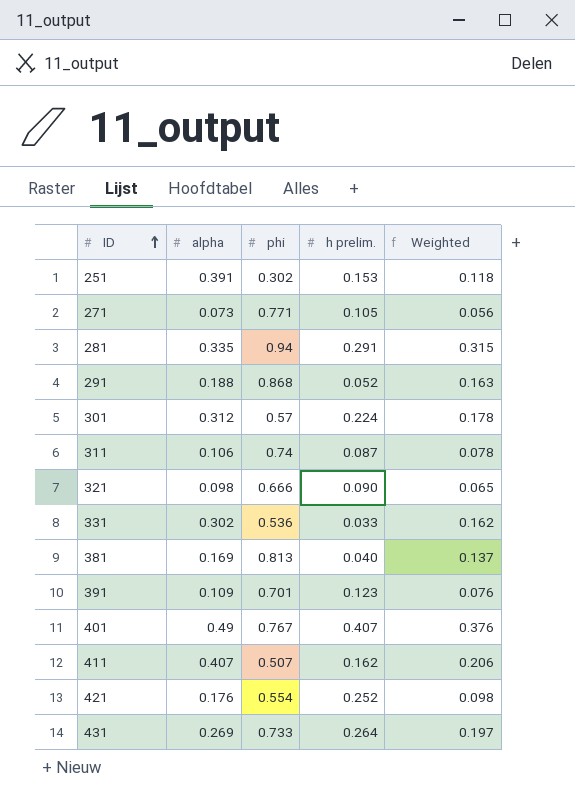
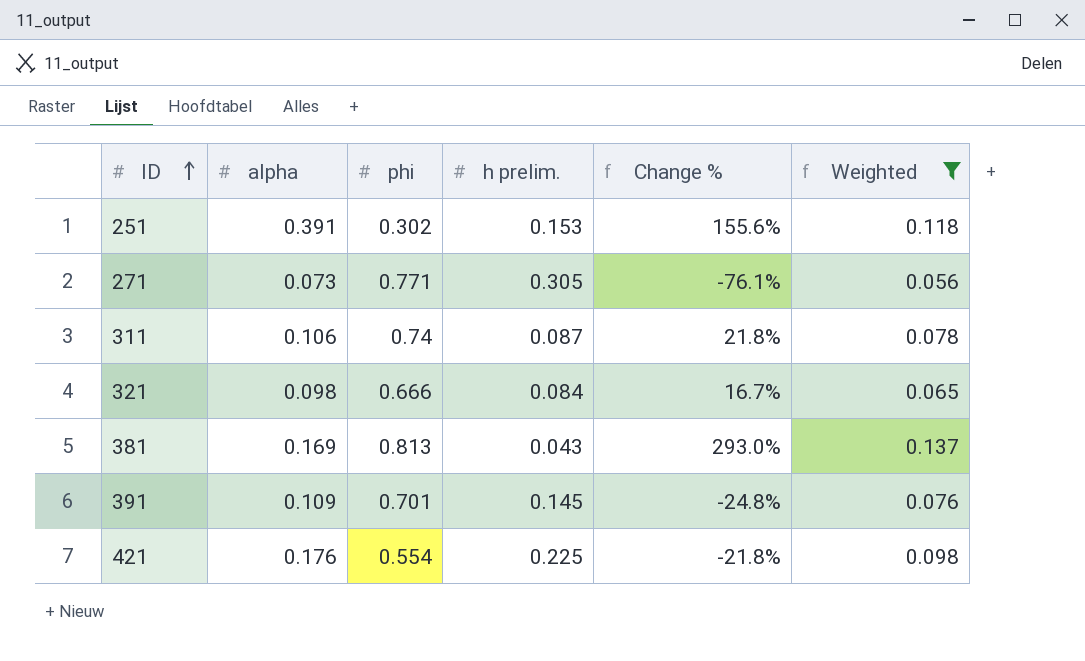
filter: none -> Weighted <= 0.137
column Change % | formula: none -> ([alpha] - [h prelim.]) / [h prelim.]
271 | h prelim.: 0.105 -> 0.305
321 | h prelim.: 0.090 -> 0.084
381 | h prelim.: 0.040 -> 0.043
391 | h prelim.: 0.123 -> 0.145
421 | h prelim.: 0.252 -> 0.225

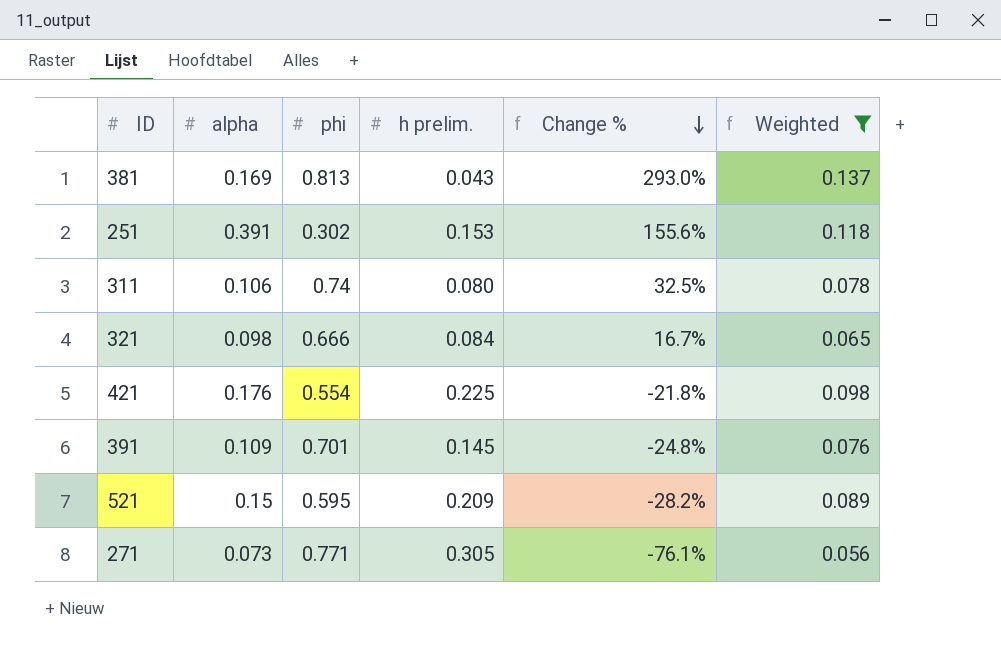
row order: ID ascending -> Change % descending
311 | h prelim.: 0.087 -> 0.080
311 | Change %: 21.8% -> 32.5%
row 521: none -> 0.15 | 0.595 | 0.209 | -28.2% | 0.089

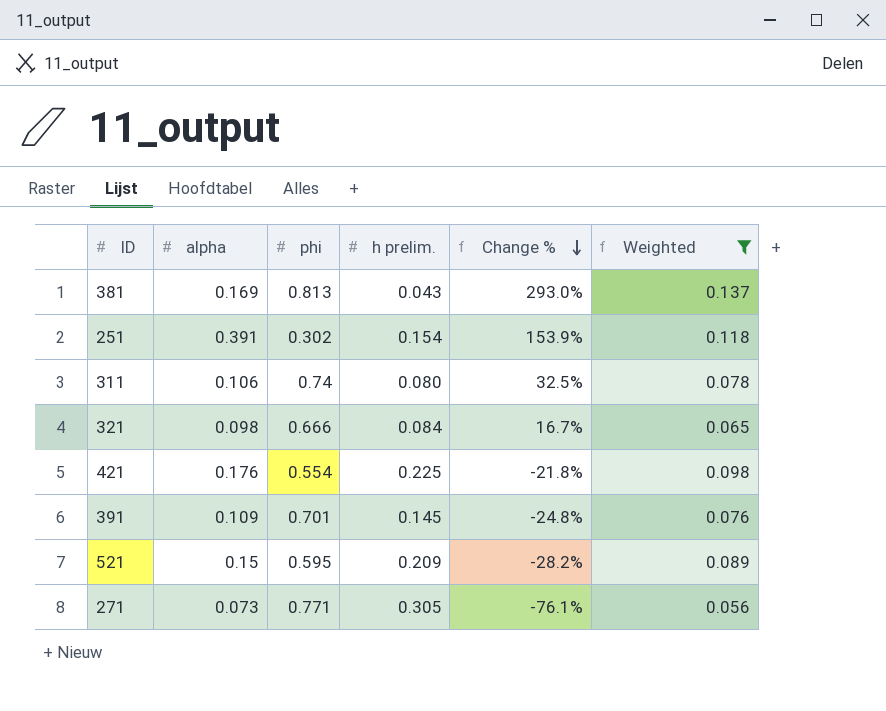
251 | h prelim.: 0.153 -> 0.154
251 | Change %: 155.6% -> 153.9%

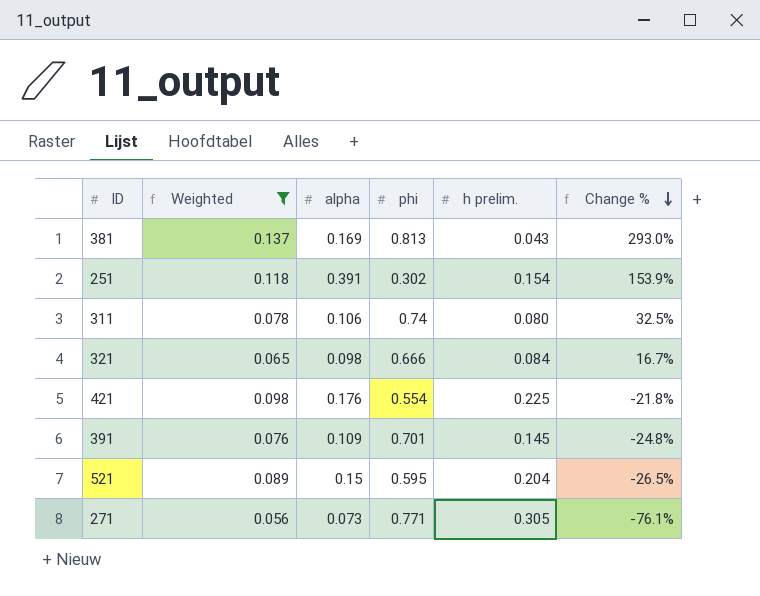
column Weighted | position: 6 -> 2
521 | h prelim.: 0.209 -> 0.204
521 | Change %: -28.2% -> -26.5%

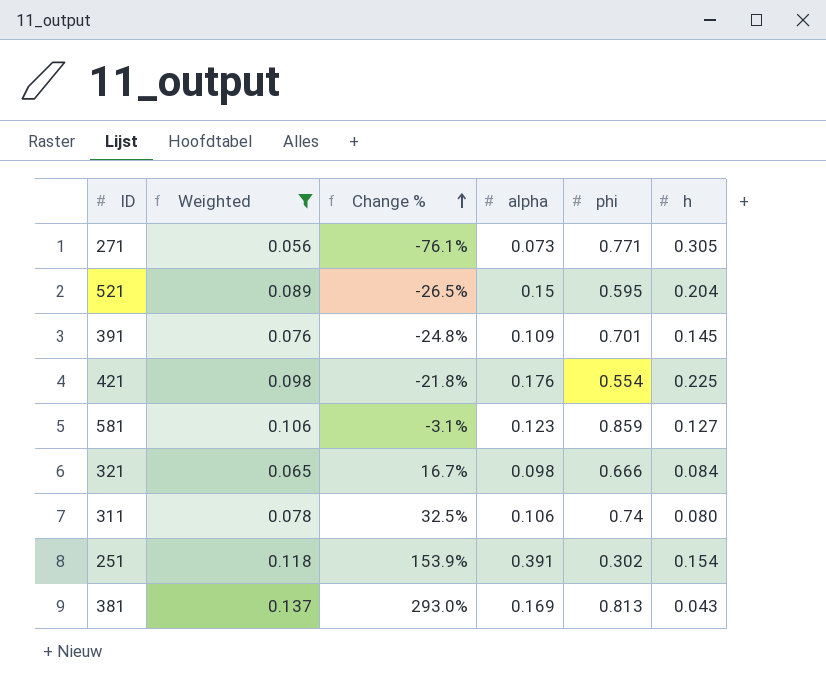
row order: Change % descending -> Change % ascending
column Change % | position: 6 -> 3
column name: h prelim. -> h
row 581: none -> 0.106 | -3.1% | 0.123 | 0.859 | 0.127

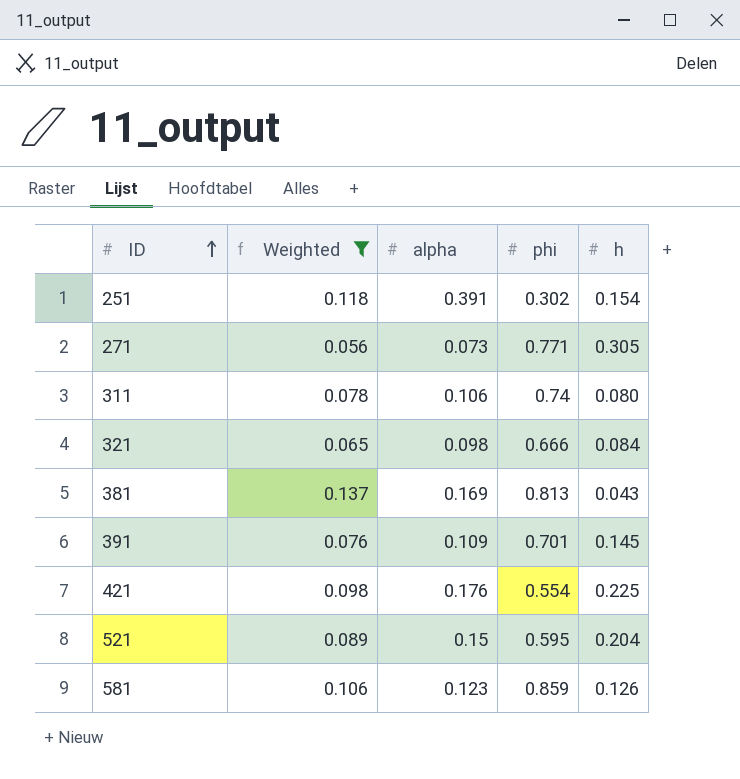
row order: Change % ascending -> ID ascending
column Change % | formula: ([alpha] - [h]) / [h] -> none
581 | h: 0.127 -> 0.126

